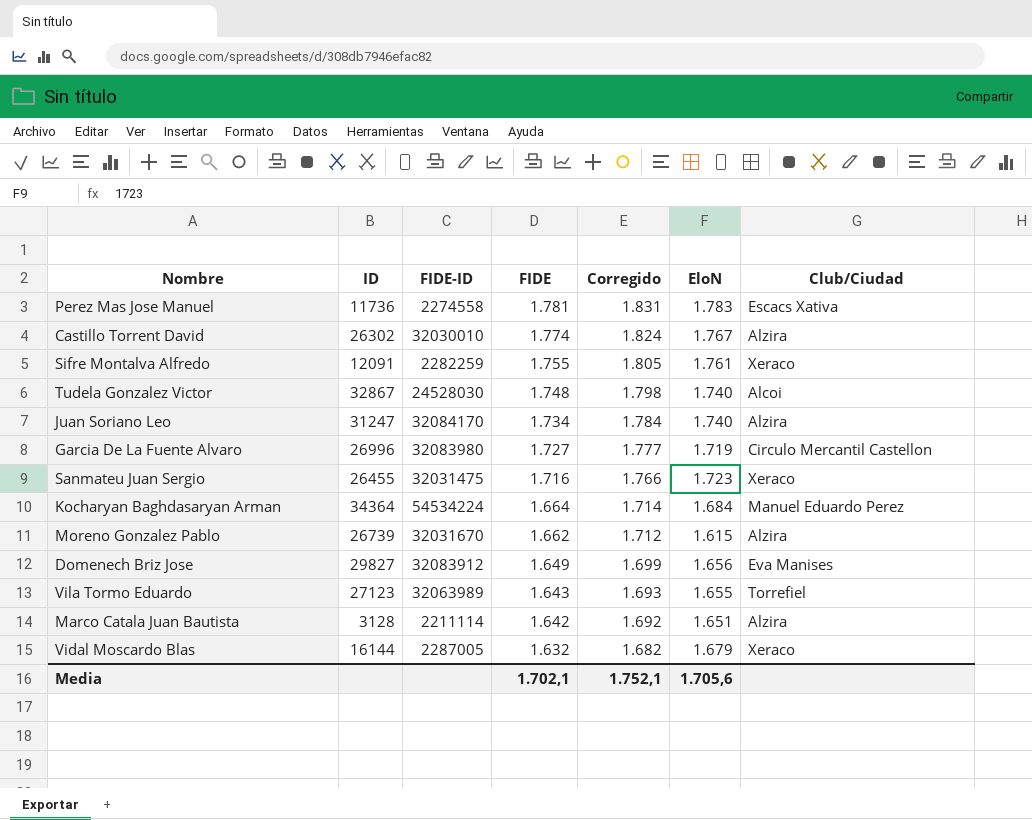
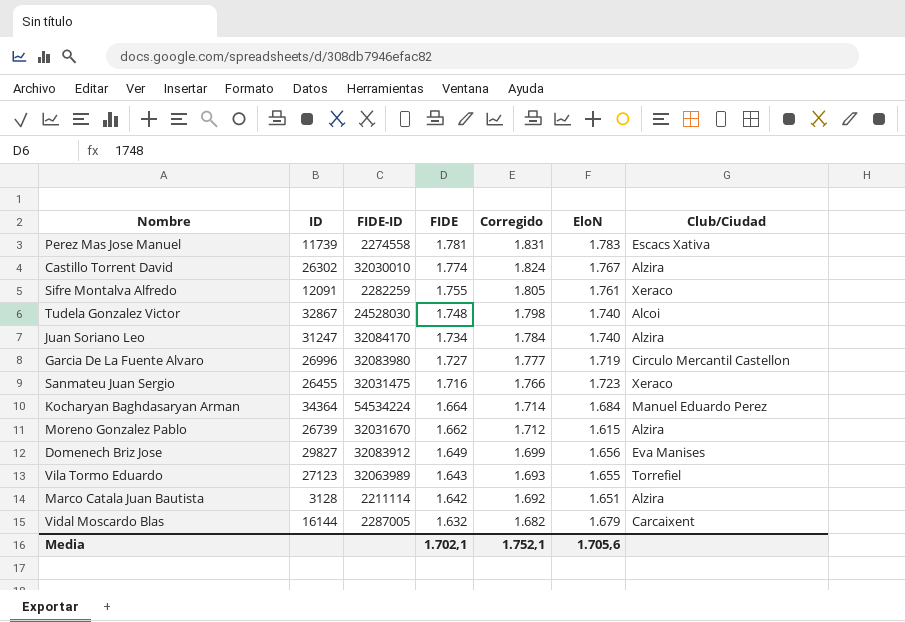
Perez Mas Jose Manuel | ID: 11736 -> 11739
Vidal Moscardo Blas | Club/Ciudad: Xeraco -> Carcaixent

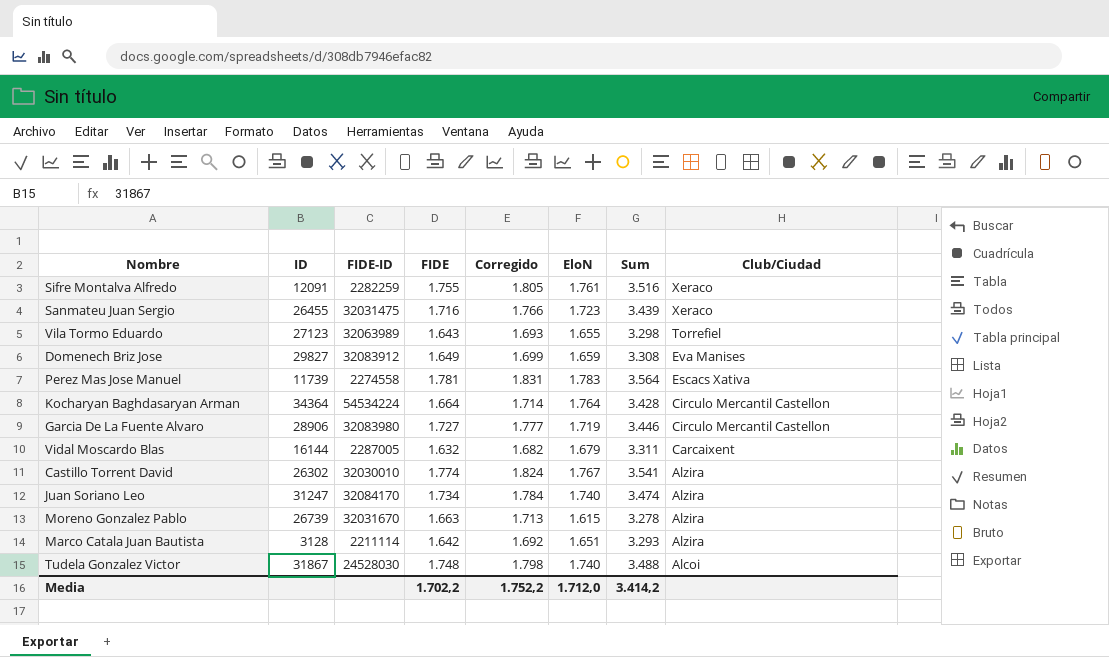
row order: FIDE descending -> Club/Ciudad descending
column Sum | formula: none -> [FIDE] + [EloN]
Domenech Briz Jose | EloN: 1.656 -> 1.659
Kocharyan Baghdasaryan Arman | EloN: 1.684 -> 1.764
Kocharyan Baghdasaryan Arman | Club/Ciudad: Manuel Eduardo Perez -> Circulo Mercantil Castellon
Garcia De La Fuente Alvaro | ID: 26996 -> 28906
Moreno Gonzalez Pablo | FIDE: 1.662 -> 1.663
Moreno Gonzalez Pablo | Corregido: 1.712 -> 1.713
Tudela Gonzalez Victor | ID: 32867 -> 31867
Media | FIDE: 1.702,1 -> 1.702,2
Media | Corregido: 1.752,1 -> 1.752,2
Media | EloN: 1.705,6 -> 1.712,0

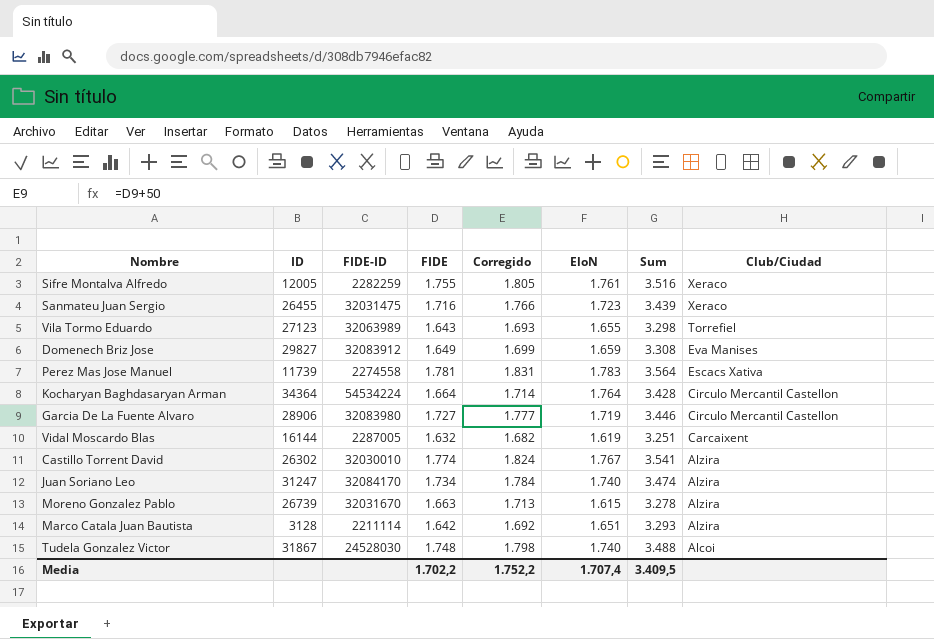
Sifre Montalva Alfredo | ID: 12091 -> 12005
Vidal Moscardo Blas | EloN: 1.679 -> 1.619
Vidal Moscardo Blas | Sum: 3.311 -> 3.251
Media | EloN: 1.712,0 -> 1.707,4
Media | Sum: 3.414,2 -> 3.409,5

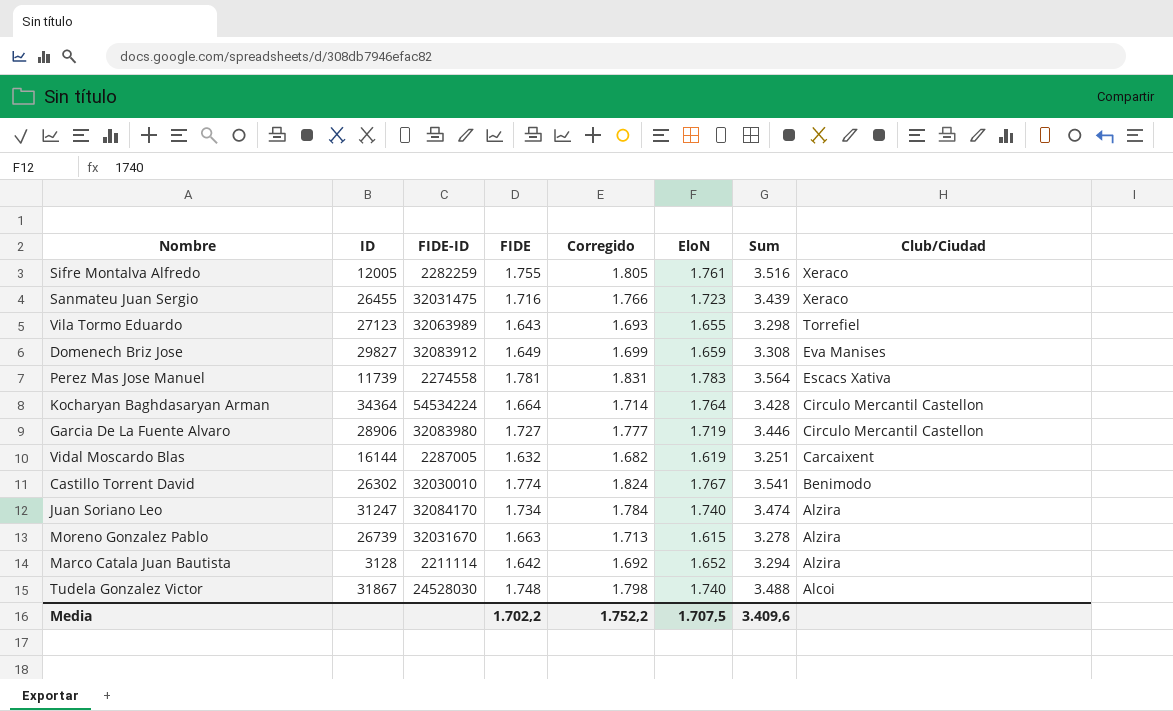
Castillo Torrent David | Club/Ciudad: Alzira -> Benimodo
Marco Catala Juan Bautista | EloN: 1.651 -> 1.652
Marco Catala Juan Bautista | Sum: 3.293 -> 3.294
Media | EloN: 1.707,4 -> 1.707,5
Media | Sum: 3.409,5 -> 3.409,6

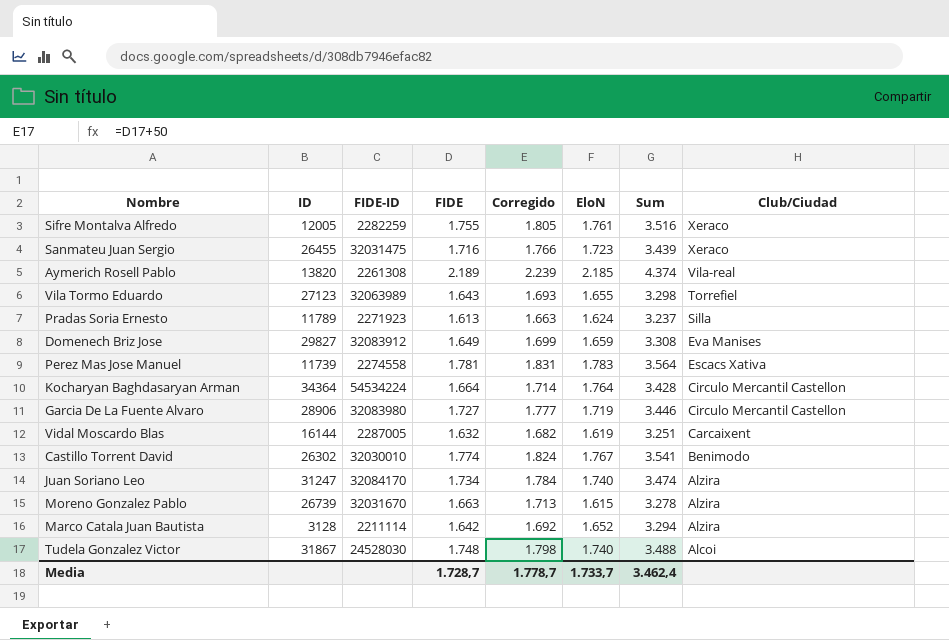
row Aymerich Rosell Pablo: none -> 13820 | 2261308 | 2.189 | 2.239 | 2.185 | 4.374 | Vila-real
row Pradas Soria Ernesto: none -> 11789 | 2271923 | 1.613 | 1.663 | 1.624 | 3.237 | Silla
Media | FIDE: 1.702,2 -> 1.728,7
Media | Corregido: 1.752,2 -> 1.778,7
Media | EloN: 1.707,5 -> 1.733,7
Media | Sum: 3.409,6 -> 3.462,4

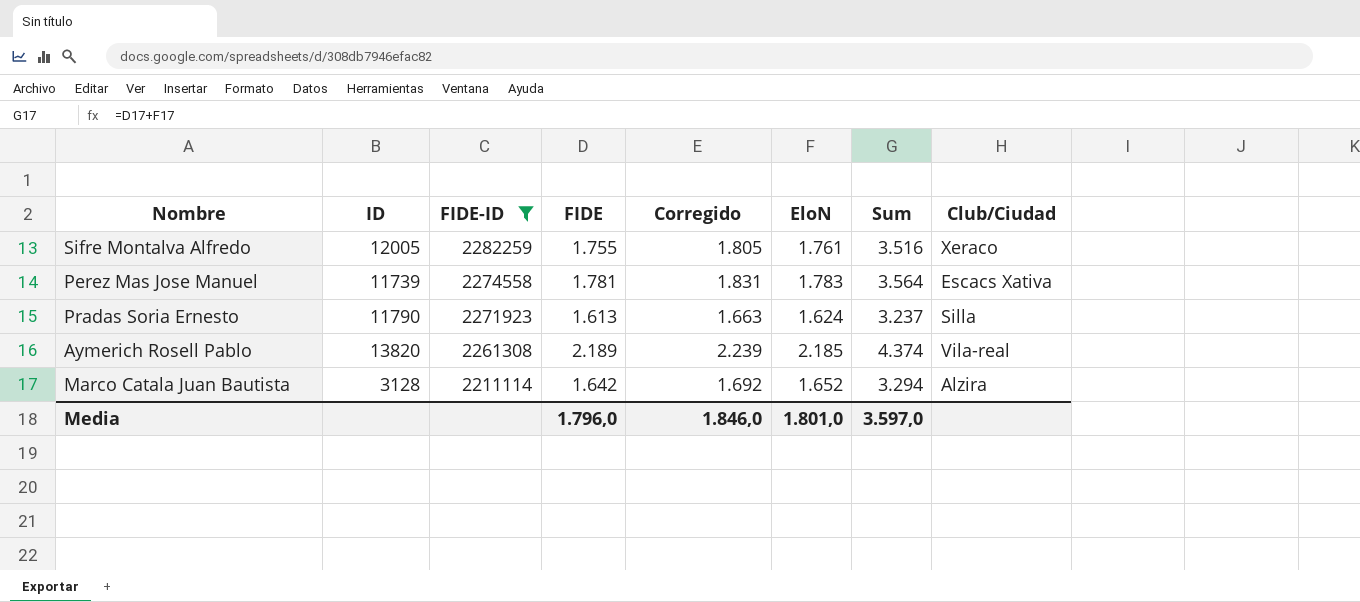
filter: none -> FIDE-ID <= 2282259
row order: Club/Ciudad descending -> FIDE-ID descending
Pradas Soria Ernesto | ID: 11789 -> 11790
Media | FIDE: 1.728,7 -> 1.796,0
Media | Corregido: 1.778,7 -> 1.846,0
Media | EloN: 1.733,7 -> 1.801,0
Media | Sum: 3.462,4 -> 3.597,0

